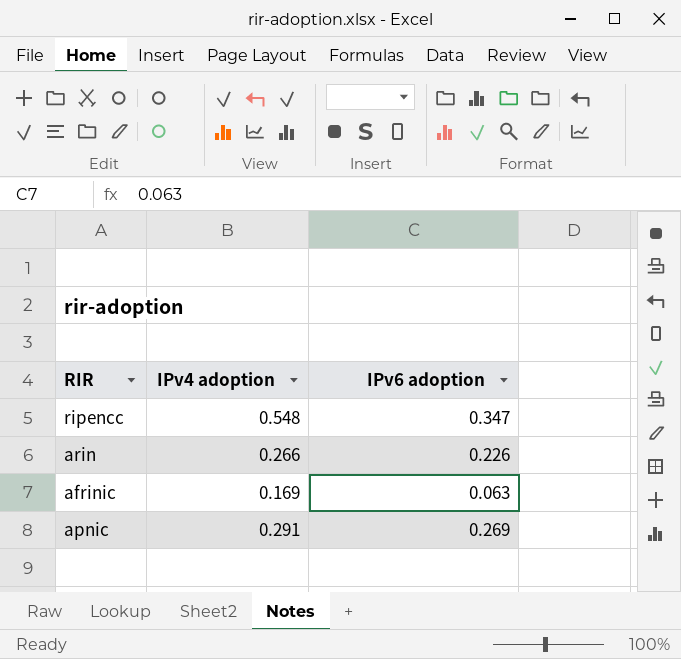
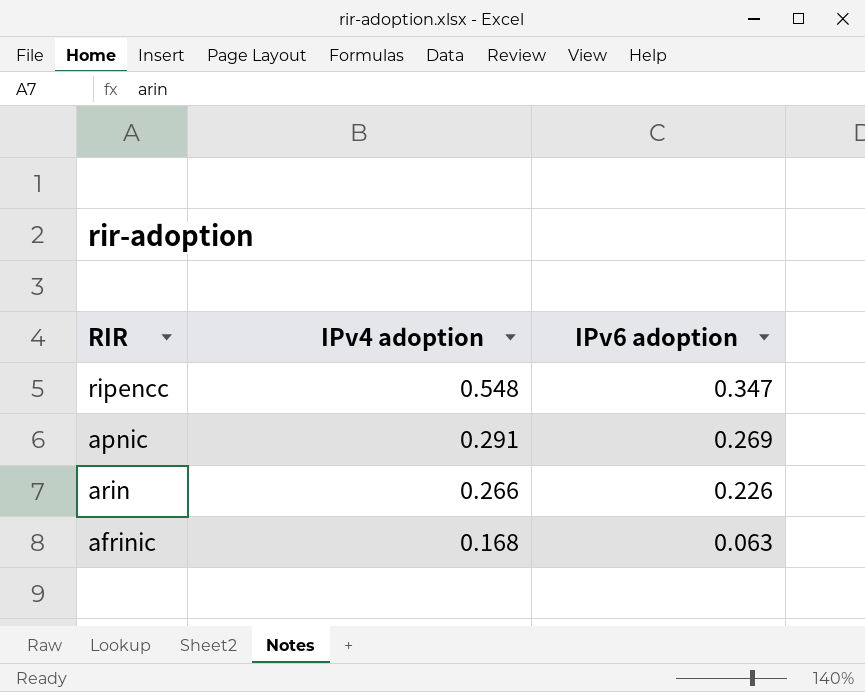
row order: none -> IPv4 adoption descending
afrinic | IPv4 adoption: 0.169 -> 0.168

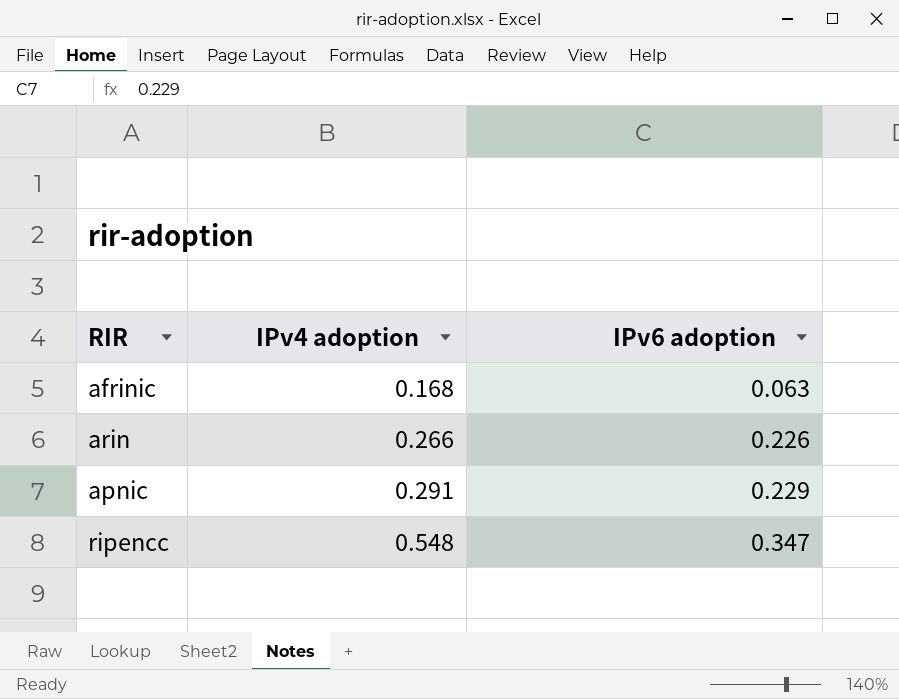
row order: IPv4 adoption descending -> IPv4 adoption ascending
apnic | IPv6 adoption: 0.269 -> 0.229

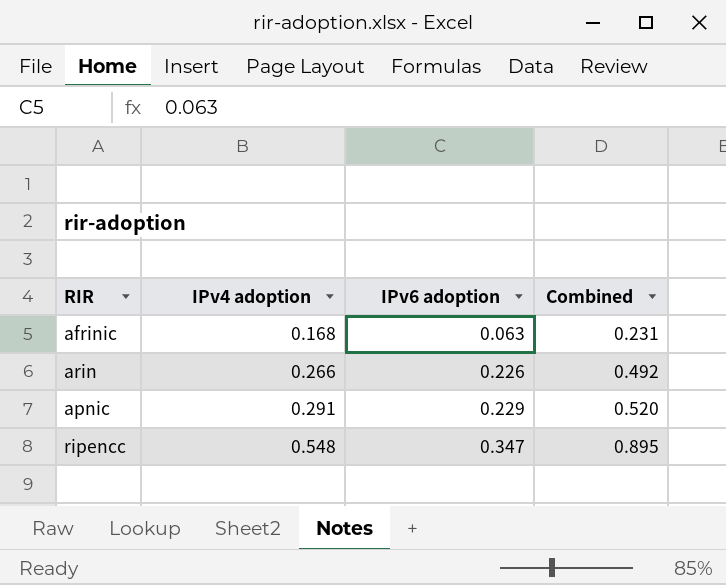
column Combined | formula: none -> [IPv4 adoption] + [IPv6 adoption]

